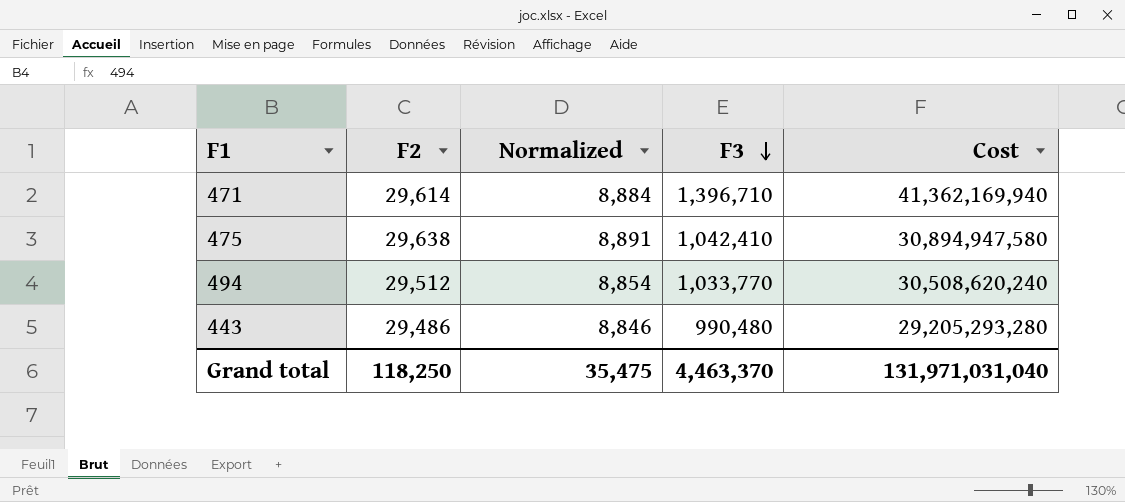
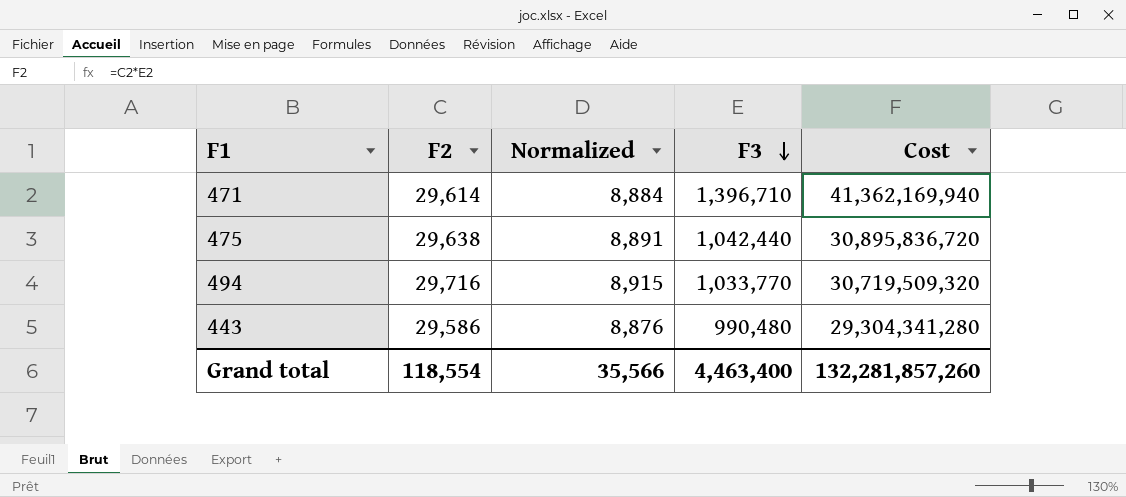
475 | F3: 1,042,410 -> 1,042,440
475 | Cost: 30,894,947,580 -> 30,895,836,720
494 | F2: 29,512 -> 29,716
494 | Normalized: 8,854 -> 8,915
494 | Cost: 30,508,620,240 -> 30,719,509,320
443 | F2: 29,486 -> 29,586
443 | Normalized: 8,846 -> 8,876
443 | Cost: 29,205,293,280 -> 29,304,341,280
Grand total | F2: 118,250 -> 118,554
Grand total | Normalized: 35,475 -> 35,566
Grand total | F3: 4,463,370 -> 4,463,400
Grand total | Cost: 131,971,031,040 -> 132,281,857,260

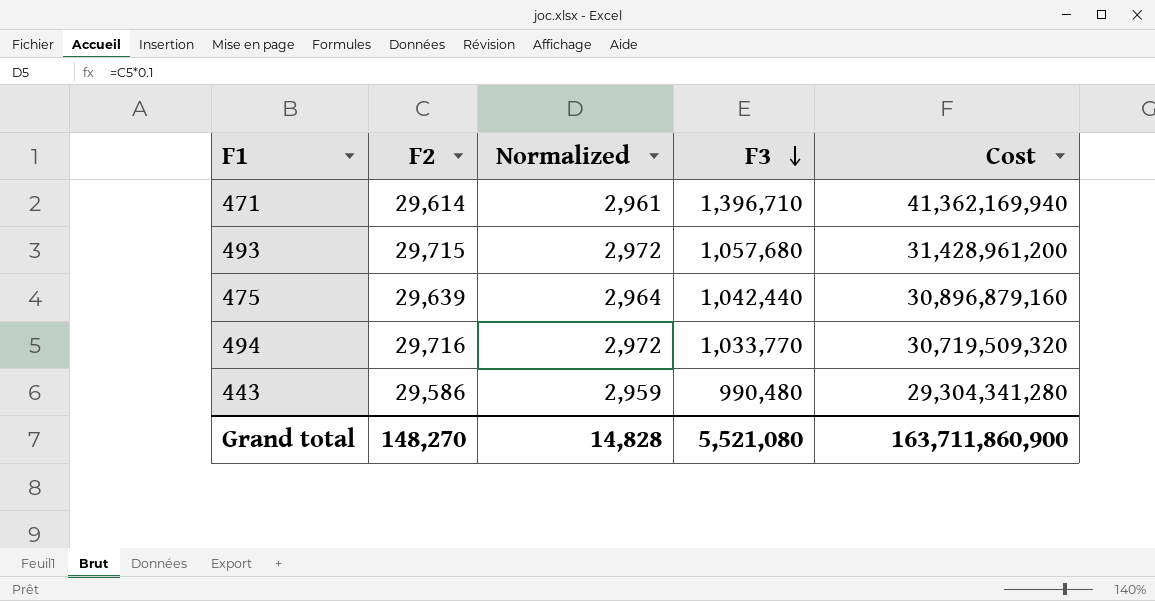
column Normalized | formula: [F2] * 0.3 -> [F2] * 0.1
row 493: none -> 29,715 | 2,972 | 1,057,680 | 31,428,961,200
475 | F2: 29,638 -> 29,639
475 | Cost: 30,895,836,720 -> 30,896,879,160
Grand total | F2: 118,554 -> 148,270
Grand total | Normalized: 35,566 -> 14,828
Grand total | F3: 4,463,400 -> 5,521,080
Grand total | Cost: 132,281,857,260 -> 163,711,860,900

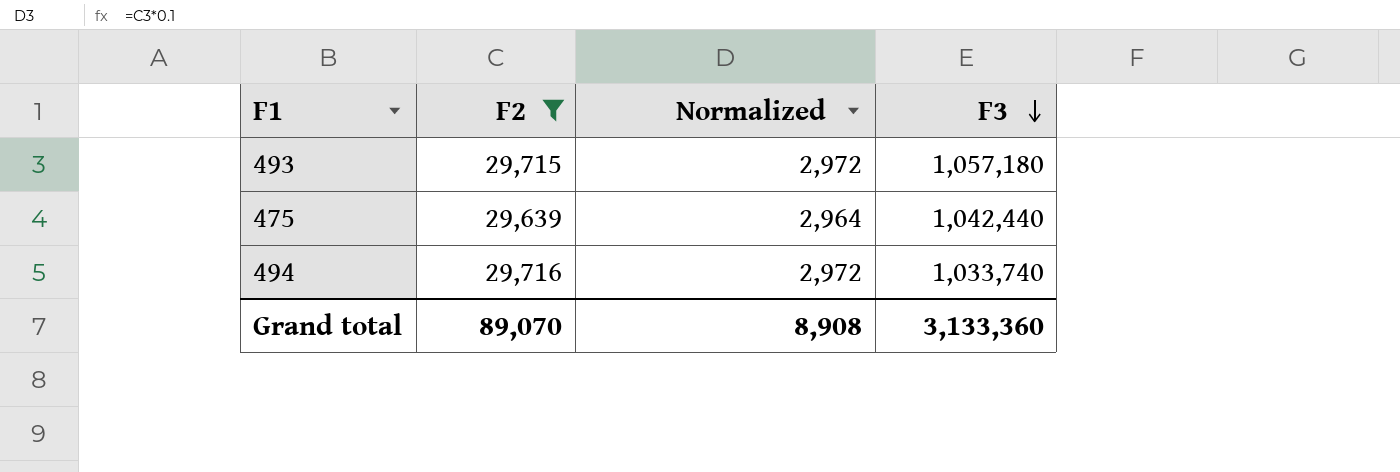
filter: none -> F2 >= 29,639
column Cost | formula: [F2] * [F3] -> none
493 | F3: 1,057,680 -> 1,057,180
494 | F3: 1,033,770 -> 1,033,740
Grand total | F2: 148,270 -> 89,070
Grand total | Normalized: 14,828 -> 8,908
Grand total | F3: 5,521,080 -> 3,133,360

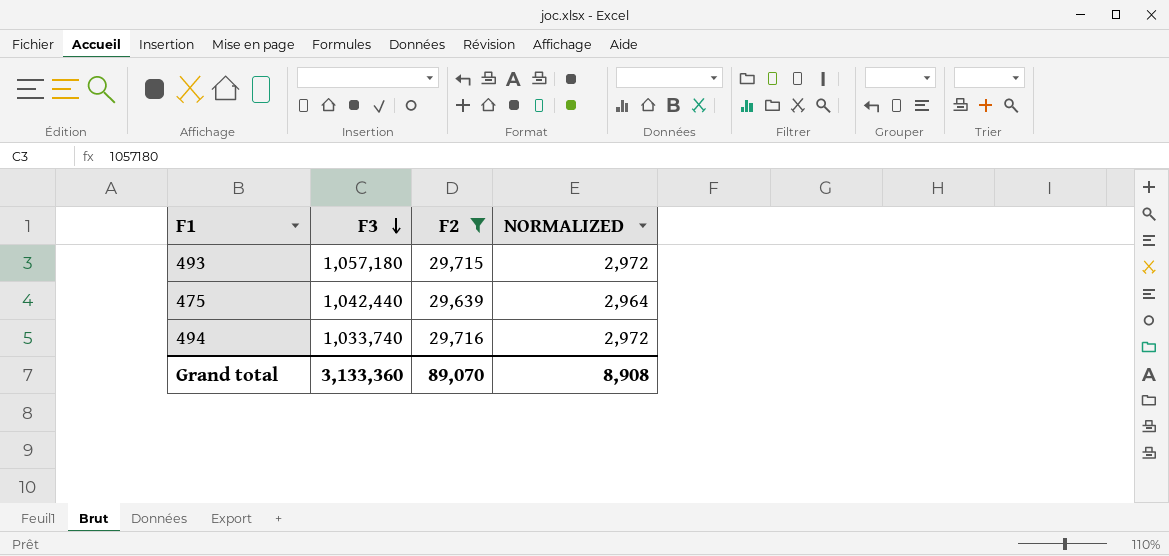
column F3 | position: 4 -> 2
column name: Normalized -> NORMALIZED

